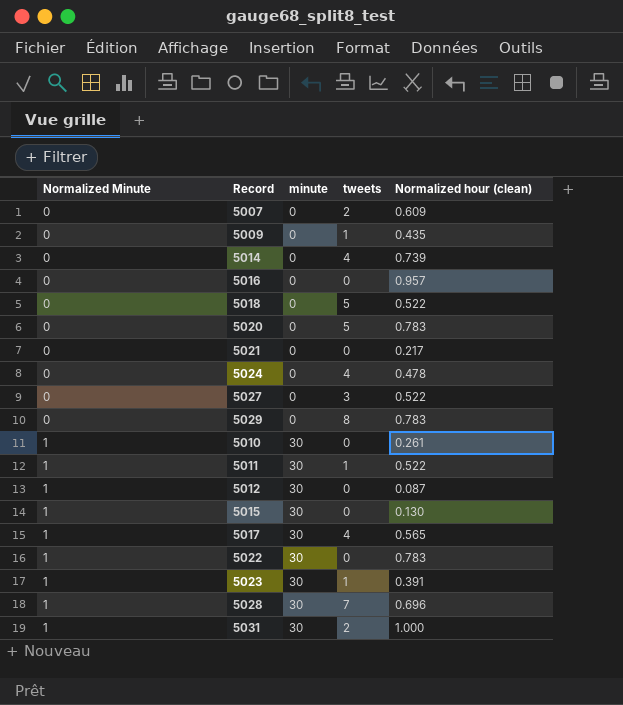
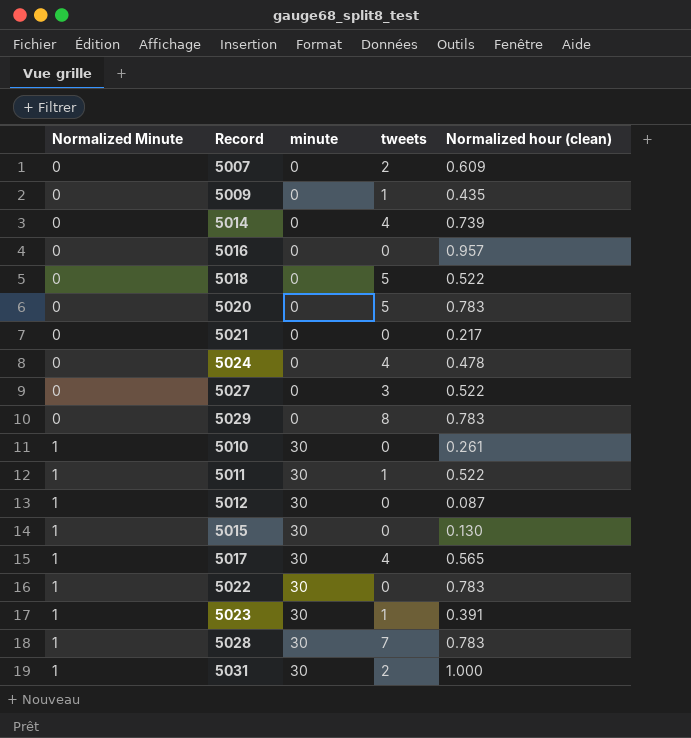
5028 | Normalized hour (clean): 0.696 -> 0.783

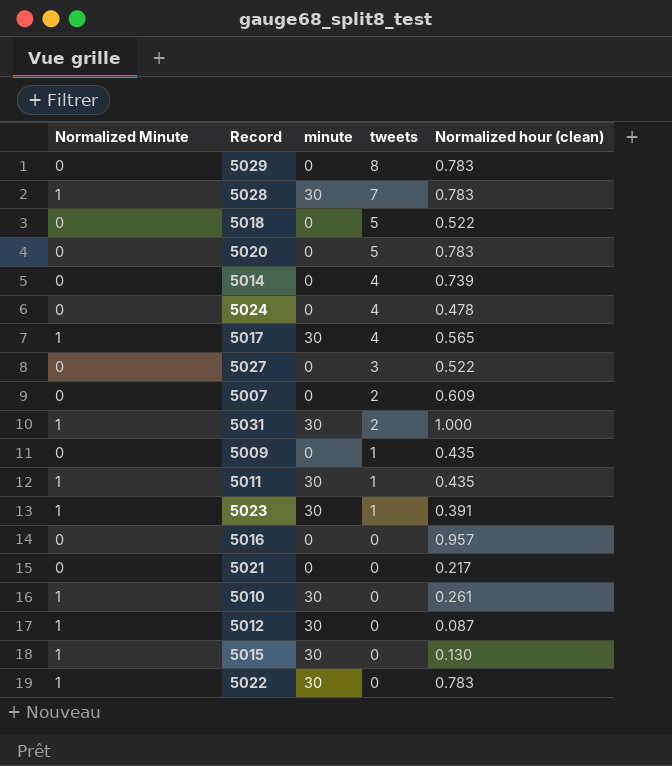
row order: Normalized Minute ascending -> tweets descending
5011 | Normalized hour (clean): 0.522 -> 0.435

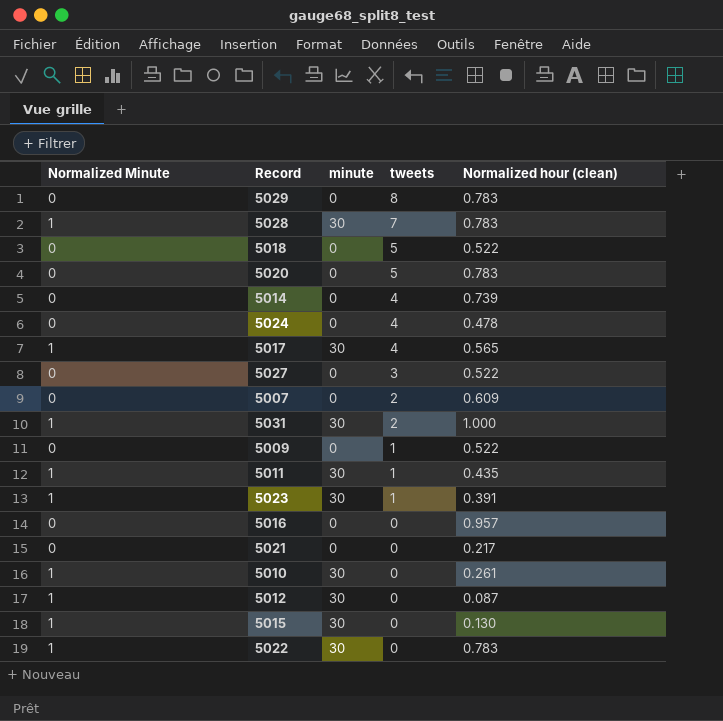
5009 | Normalized hour (clean): 0.435 -> 0.522

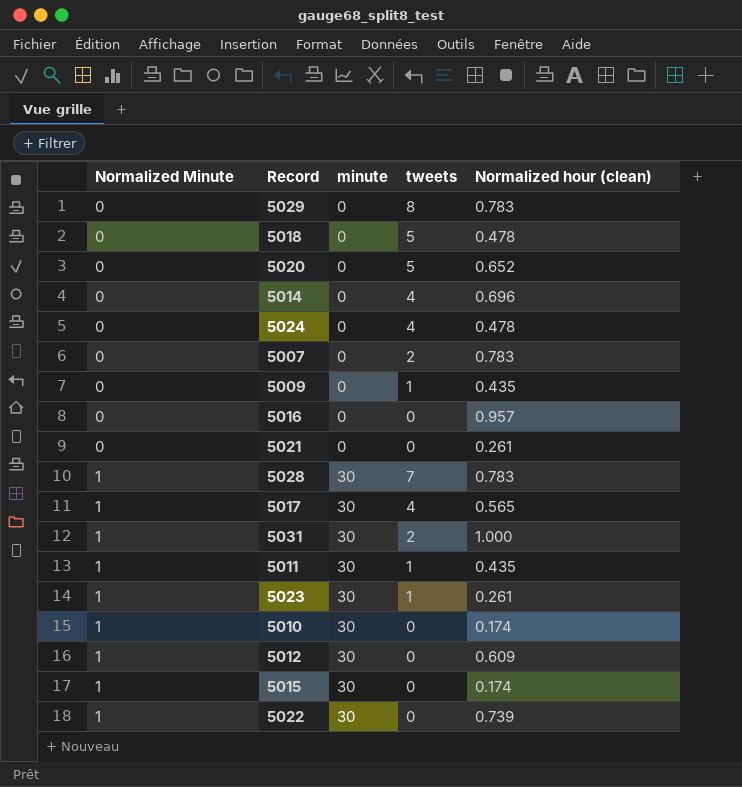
row order: tweets descending -> Normalized Minute ascending
row 5027: 0 | 0 | 3 | 0.522 -> none
5018 | Normalized hour (clean): 0.522 -> 0.478
5020 | Normalized hour (clean): 0.783 -> 0.652
5014 | Normalized hour (clean): 0.739 -> 0.696
5007 | Normalized hour (clean): 0.609 -> 0.783
5009 | Normalized hour (clean): 0.522 -> 0.435
5021 | Normalized hour (clean): 0.217 -> 0.261
5023 | Normalized hour (clean): 0.391 -> 0.261
5010 | Normalized hour (clean): 0.261 -> 0.174
5012 | Normalized hour (clean): 0.087 -> 0.609
5015 | Normalized hour (clean): 0.130 -> 0.174
5022 | Normalized hour (clean): 0.783 -> 0.739

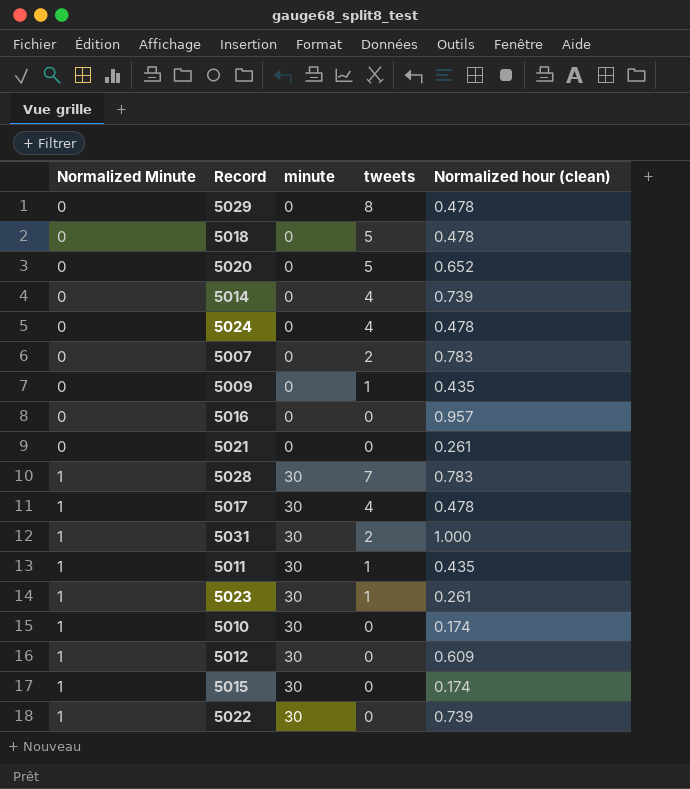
5029 | Normalized hour (clean): 0.783 -> 0.478
5014 | Normalized hour (clean): 0.696 -> 0.739
5017 | Normalized hour (clean): 0.565 -> 0.478

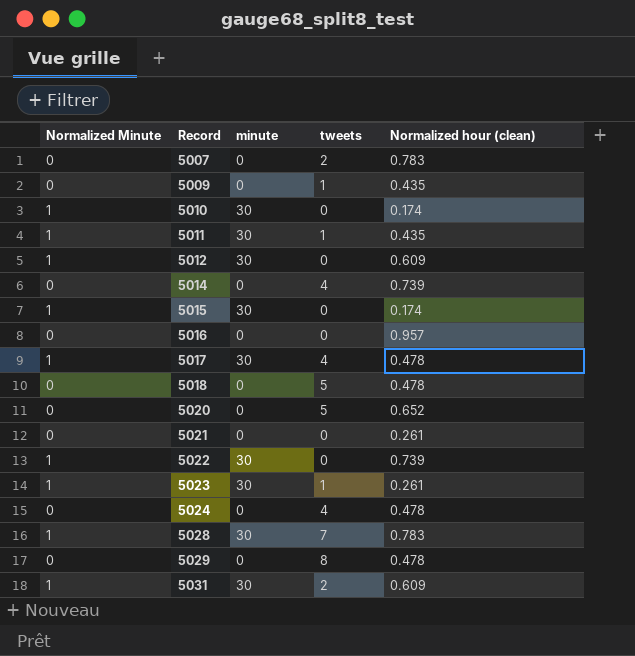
row order: Normalized Minute ascending -> Record ascending
5031 | Normalized hour (clean): 1.000 -> 0.609

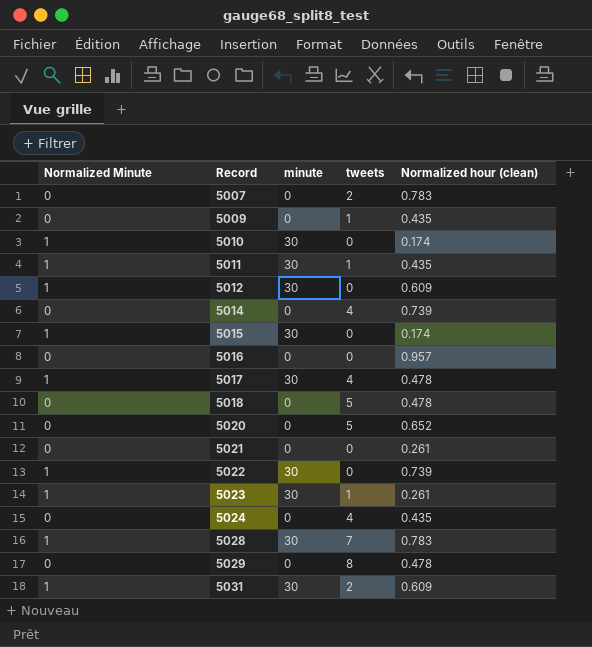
5024 | Normalized hour (clean): 0.478 -> 0.435

